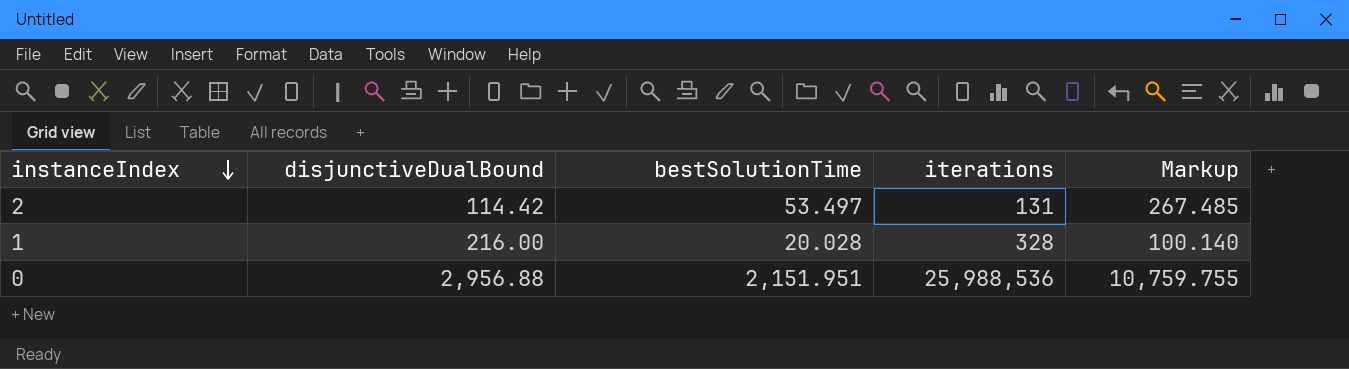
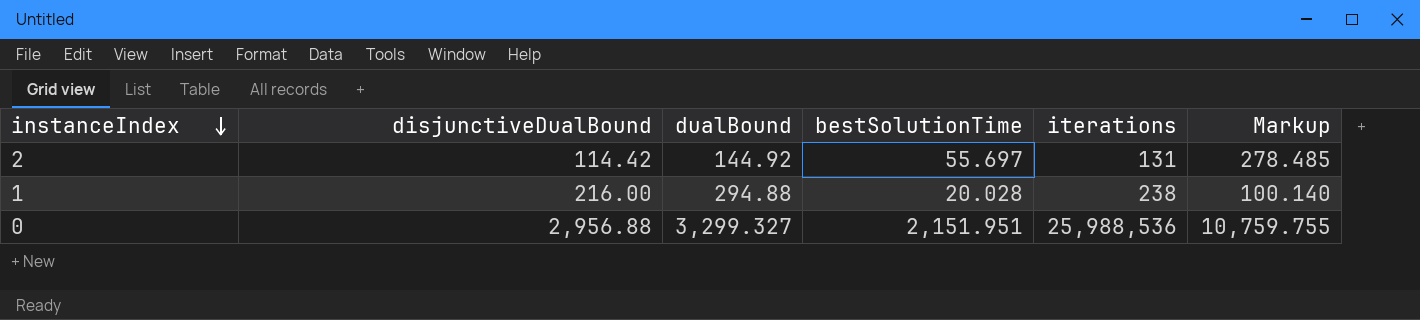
column dualBound | position: none -> 3
2 | bestSolutionTime: 53.497 -> 55.697
2 | Markup: 267.485 -> 278.485
1 | iterations: 328 -> 238

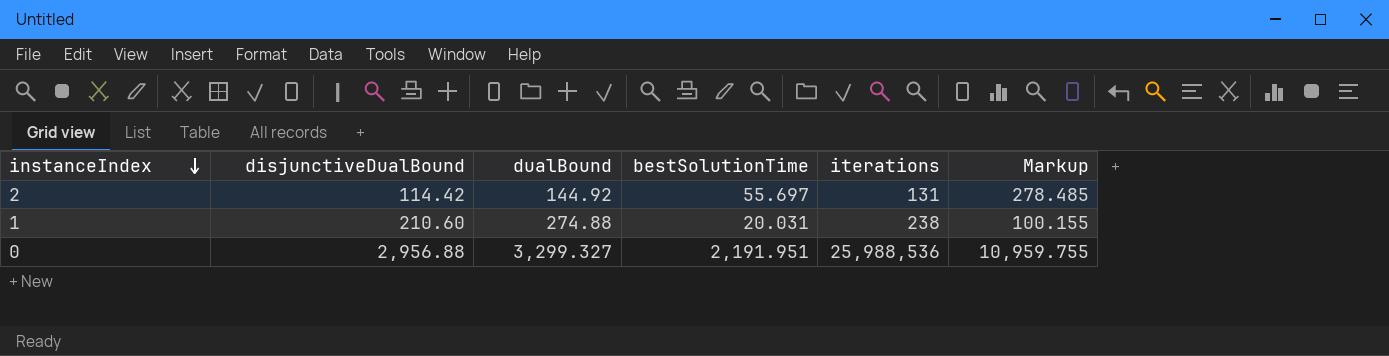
1 | disjunctiveDualBound: 216.00 -> 210.60
1 | dualBound: 294.88 -> 274.88
1 | bestSolutionTime: 20.028 -> 20.031
1 | Markup: 100.140 -> 100.155
0 | bestSolutionTime: 2,151.951 -> 2,191.951
0 | Markup: 10,759.755 -> 10,959.755

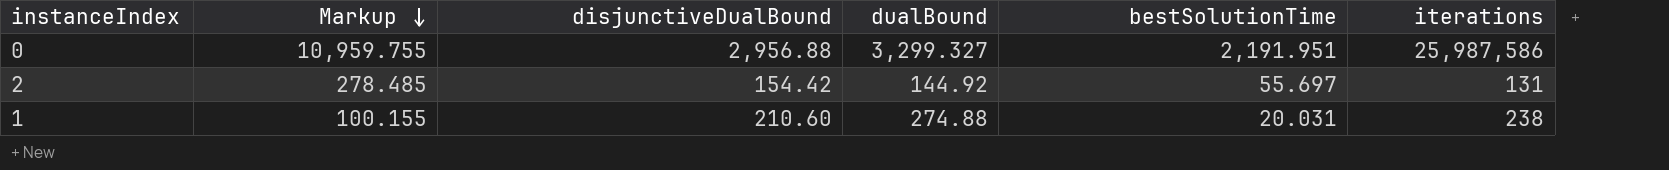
row order: instanceIndex descending -> Markup descending
column Markup | position: 6 -> 2
0 | iterations: 25,988,536 -> 25,987,586
2 | disjunctiveDualBound: 114.42 -> 154.42

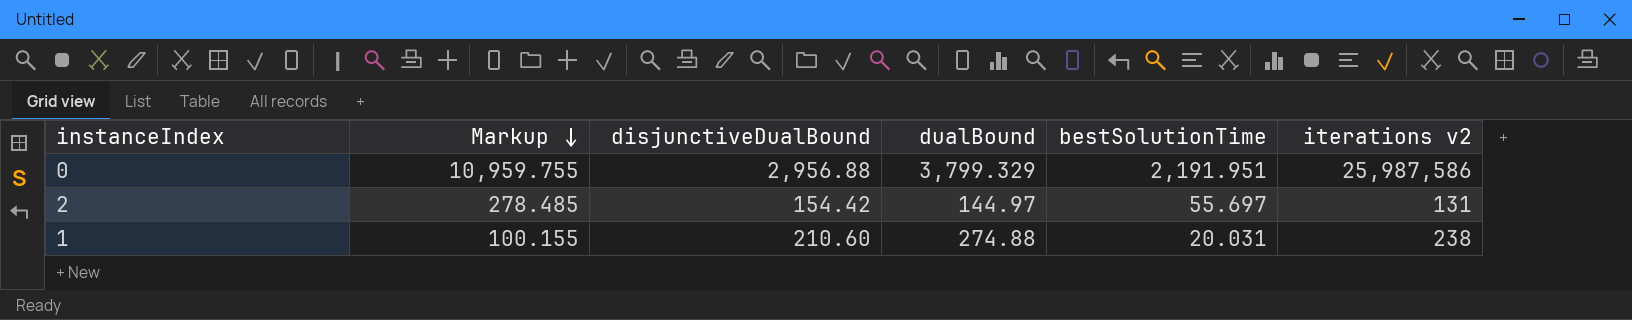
column name: iterations -> iterations v2
0 | dualBound: 3,299.327 -> 3,799.329
2 | dualBound: 144.92 -> 144.97

